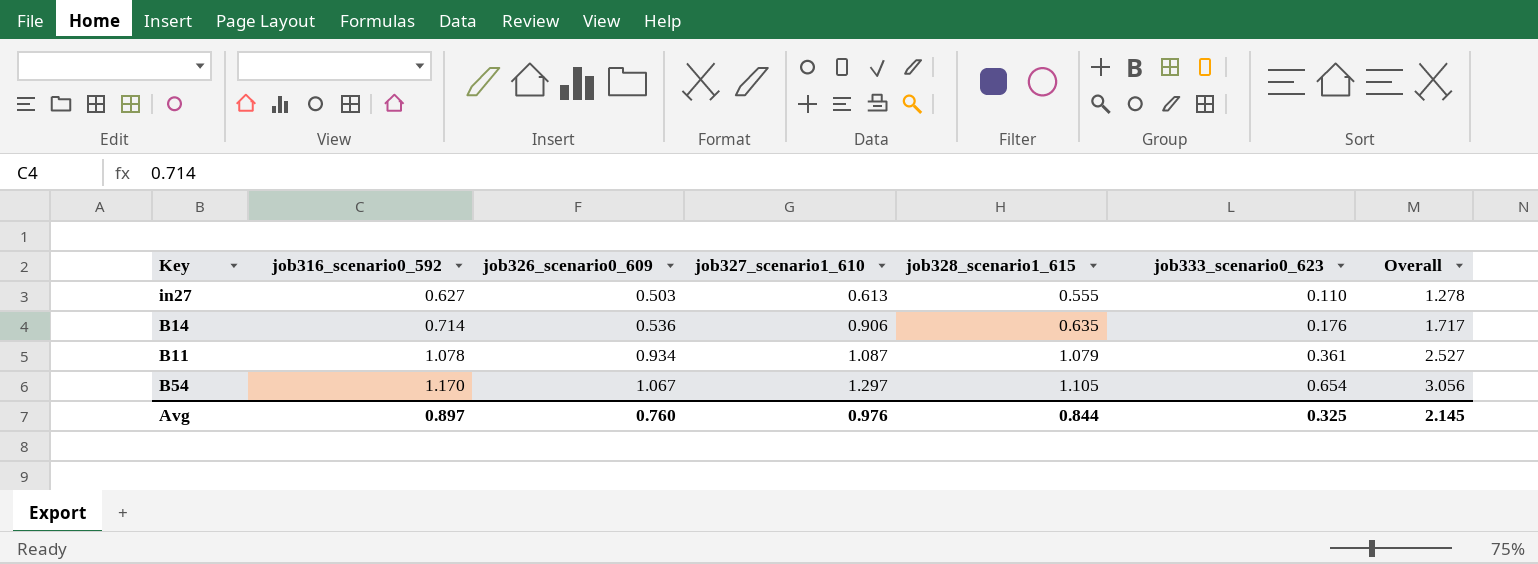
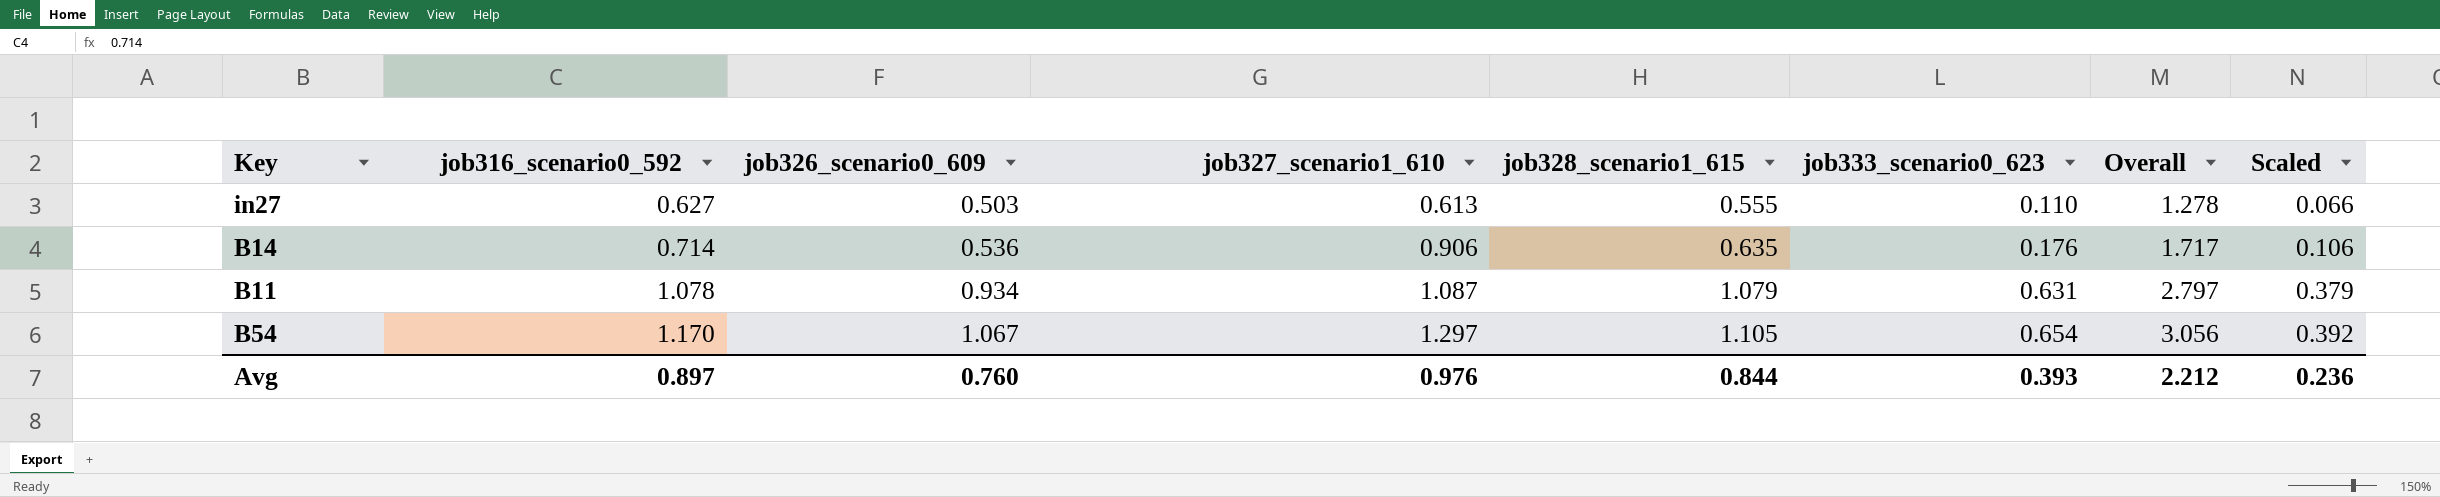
column Scaled | formula: none -> [job333_scenario0_623] * 0.6
B11 | job333_scenario0_623: 0.361 -> 0.631
B11 | Overall: 2.527 -> 2.797
Avg | job333_scenario0_623: 0.325 -> 0.393
Avg | Overall: 2.145 -> 2.212

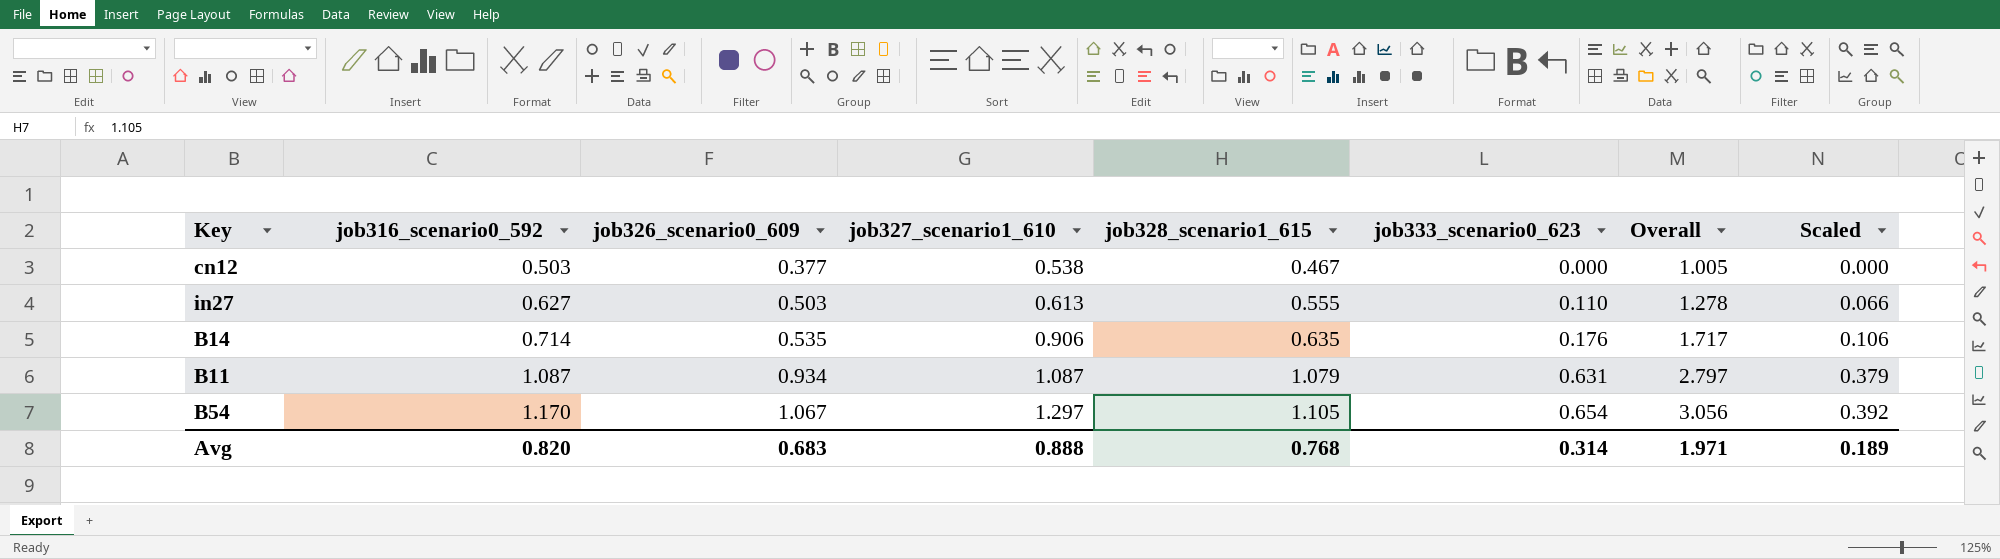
row cn12: none -> 0.503 | 0.377 | 0.538 | 0.467 | 0.000 | 1.005 | 0.000
B14 | job326_scenario0_609: 0.536 -> 0.535
B11 | job316_scenario0_592: 1.078 -> 1.087
Avg | job316_scenario0_592: 0.897 -> 0.820
Avg | job326_scenario0_609: 0.760 -> 0.683
Avg | job327_scenario1_610: 0.976 -> 0.888
Avg | job328_scenario1_615: 0.844 -> 0.768
Avg | job333_scenario0_623: 0.393 -> 0.314
Avg | Overall: 2.212 -> 1.971
Avg | Scaled: 0.236 -> 0.189

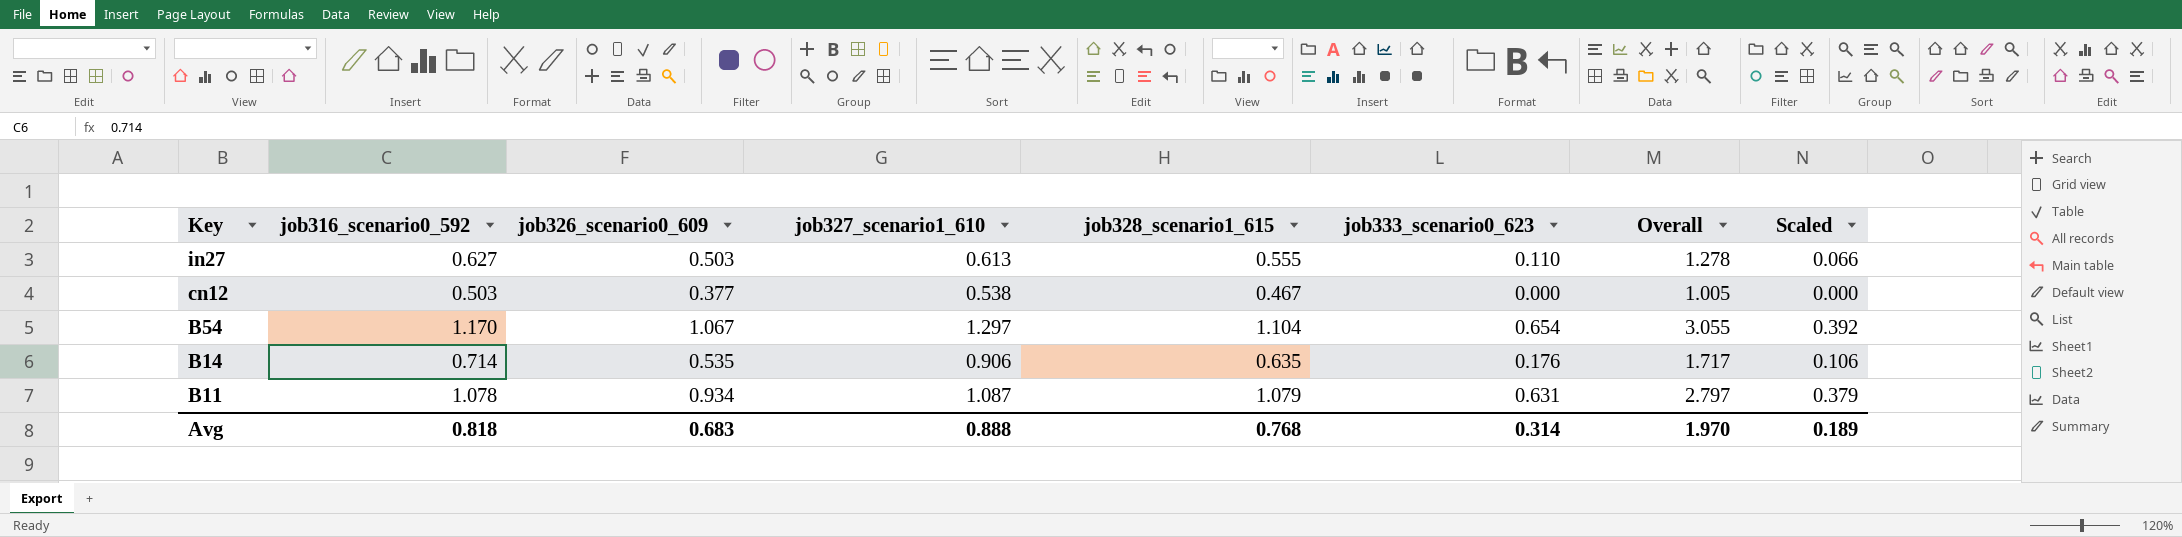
row order: job316_scenario0_592 ascending -> Key descending
B54 | job328_scenario1_615: 1.105 -> 1.104
B54 | Overall: 3.056 -> 3.055
B11 | job316_scenario0_592: 1.087 -> 1.078
Avg | job316_scenario0_592: 0.820 -> 0.818
Avg | Overall: 1.971 -> 1.970

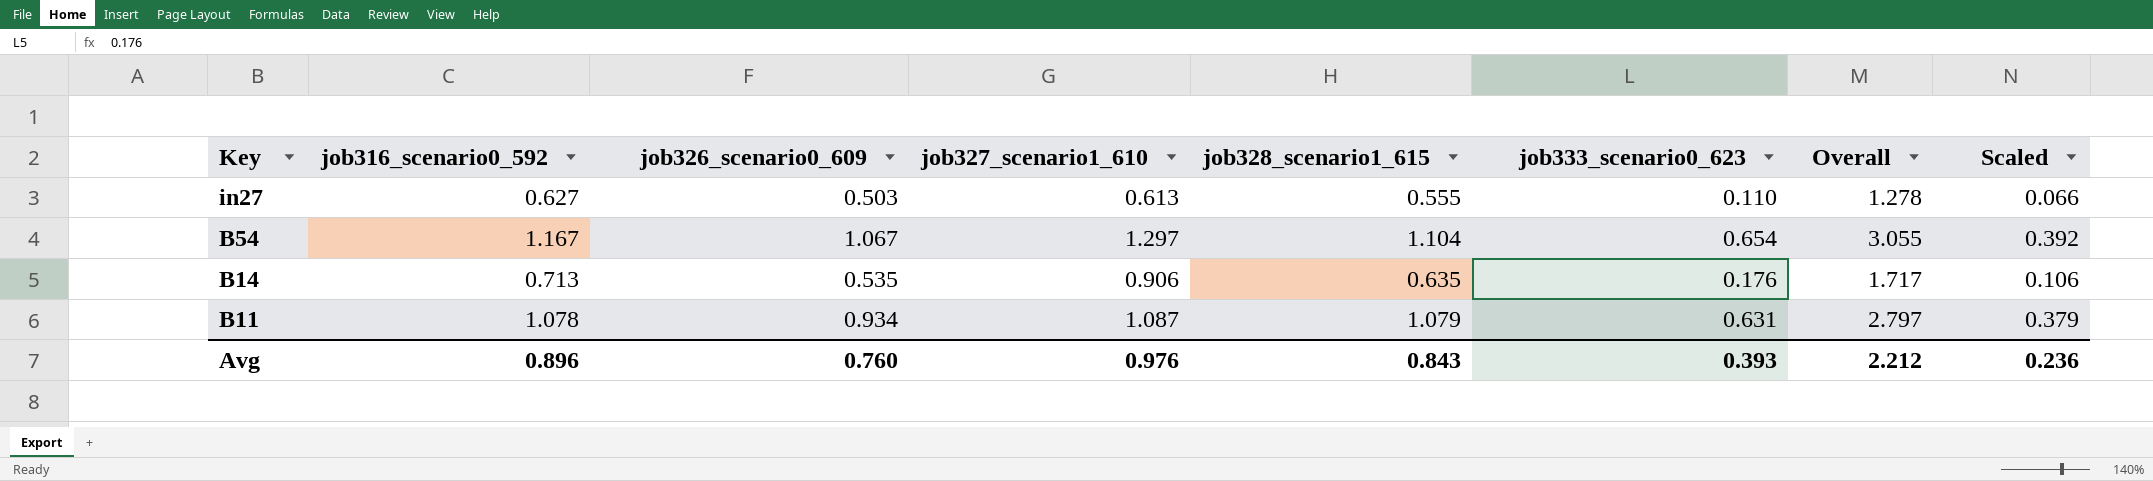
row cn12: 0.503 | 0.377 | 0.538 | 0.467 | 0.000 | 1.005 | 0.000 -> none
B54 | job316_scenario0_592: 1.170 -> 1.167
B14 | job316_scenario0_592: 0.714 -> 0.713
Avg | job316_scenario0_592: 0.818 -> 0.896
Avg | job326_scenario0_609: 0.683 -> 0.760
Avg | job327_scenario1_610: 0.888 -> 0.976
Avg | job328_scenario1_615: 0.768 -> 0.843
Avg | job333_scenario0_623: 0.314 -> 0.393
Avg | Overall: 1.970 -> 2.212
Avg | Scaled: 0.189 -> 0.236

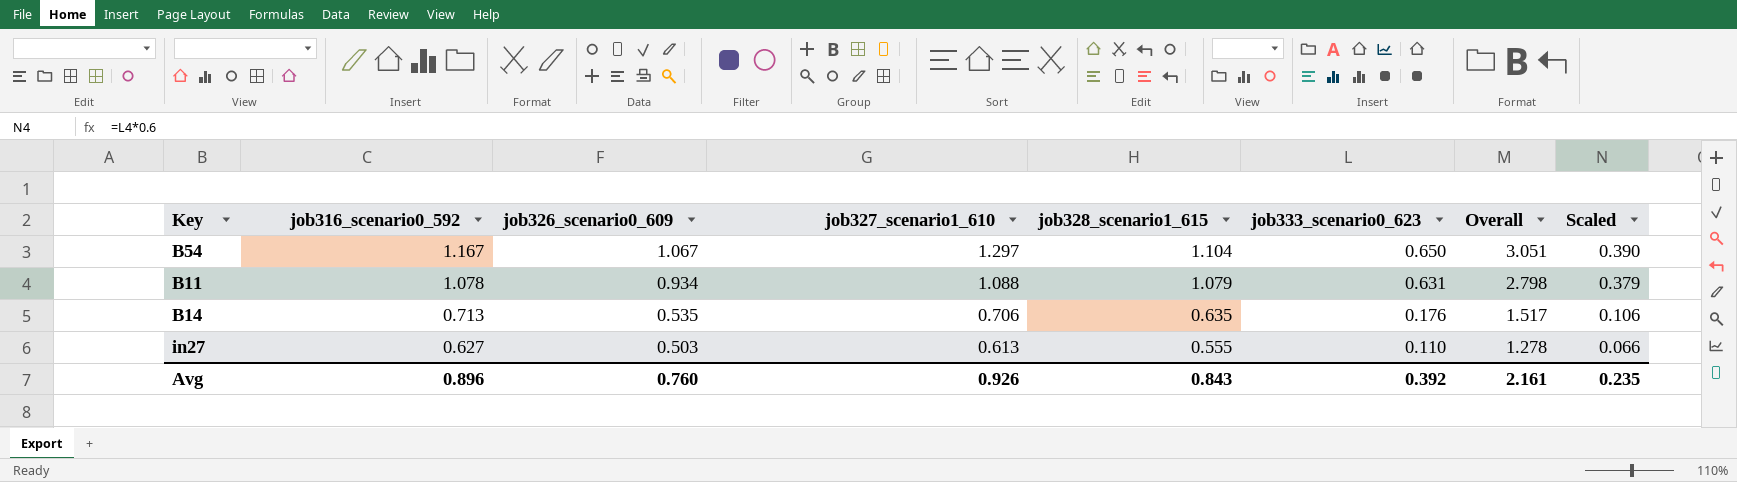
row order: Key descending -> job316_scenario0_592 descending
B54 | job333_scenario0_623: 0.654 -> 0.650
B54 | Overall: 3.055 -> 3.051
B54 | Scaled: 0.392 -> 0.390
B11 | job327_scenario1_610: 1.087 -> 1.088
B11 | Overall: 2.797 -> 2.798
B14 | job327_scenario1_610: 0.906 -> 0.706
B14 | Overall: 1.717 -> 1.517
Avg | job327_scenario1_610: 0.976 -> 0.926
Avg | job333_scenario0_623: 0.393 -> 0.392
Avg | Overall: 2.212 -> 2.161
Avg | Scaled: 0.236 -> 0.235

